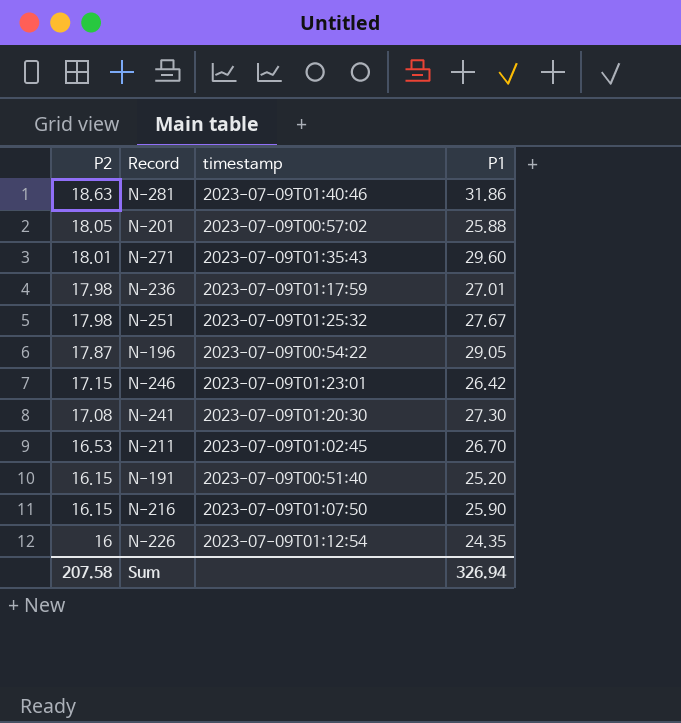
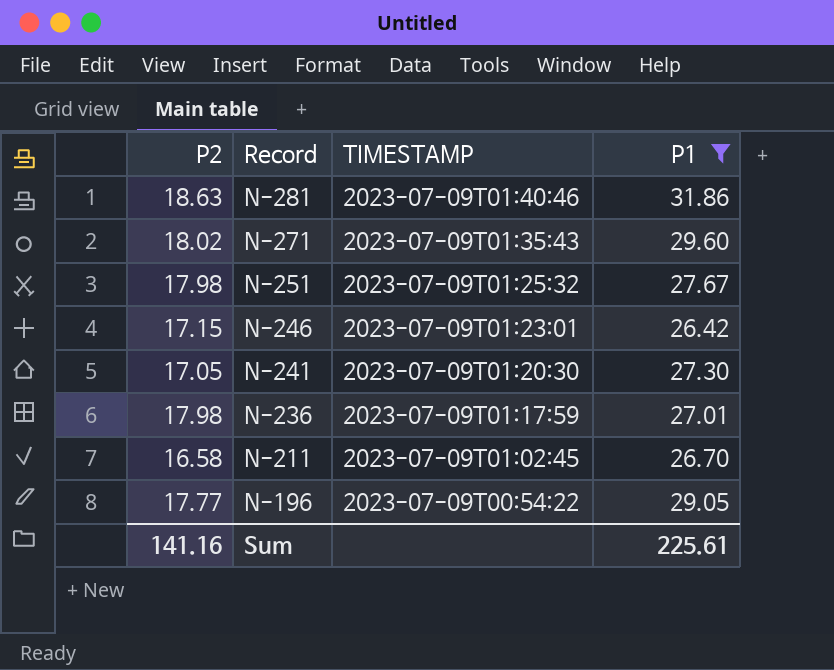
filter: none -> P1 >= 26.42
row order: P2 descending -> Record descending
column name: timestamp -> TIMESTAMP
N-271 | P2: 18.01 -> 18.02
N-241 | P2: 17.08 -> 17.05
N-211 | P2: 16.53 -> 16.58
N-196 | P2: 17.87 -> 17.77
Sum | P2: 207.58 -> 141.16
Sum | P1: 326.94 -> 225.61

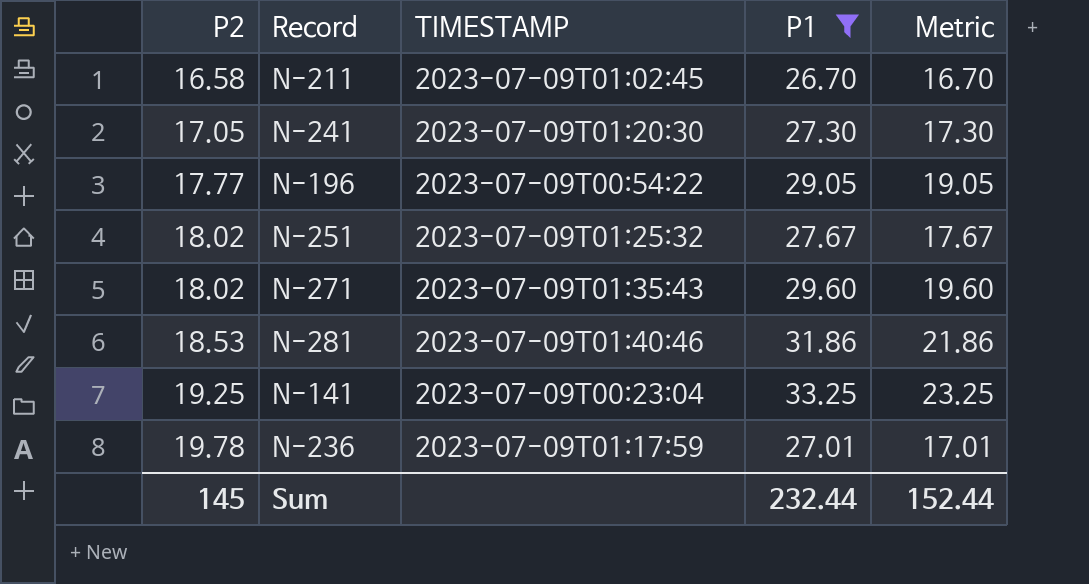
row order: Record descending -> P2 ascending
column Metric | formula: none -> [P1] - 10
row N-246: 17.15 | 2023-07-09T01:23:01 | 26.42 -> none
N-251 | P2: 17.98 -> 18.02
N-281 | P2: 18.63 -> 18.53
row N-141: none -> 19.25 | 2023-07-09T00:23:04 | 33.25 | 23.25
N-236 | P2: 17.98 -> 19.78
Sum | P2: 141.16 -> 145
Sum | P1: 225.61 -> 232.44

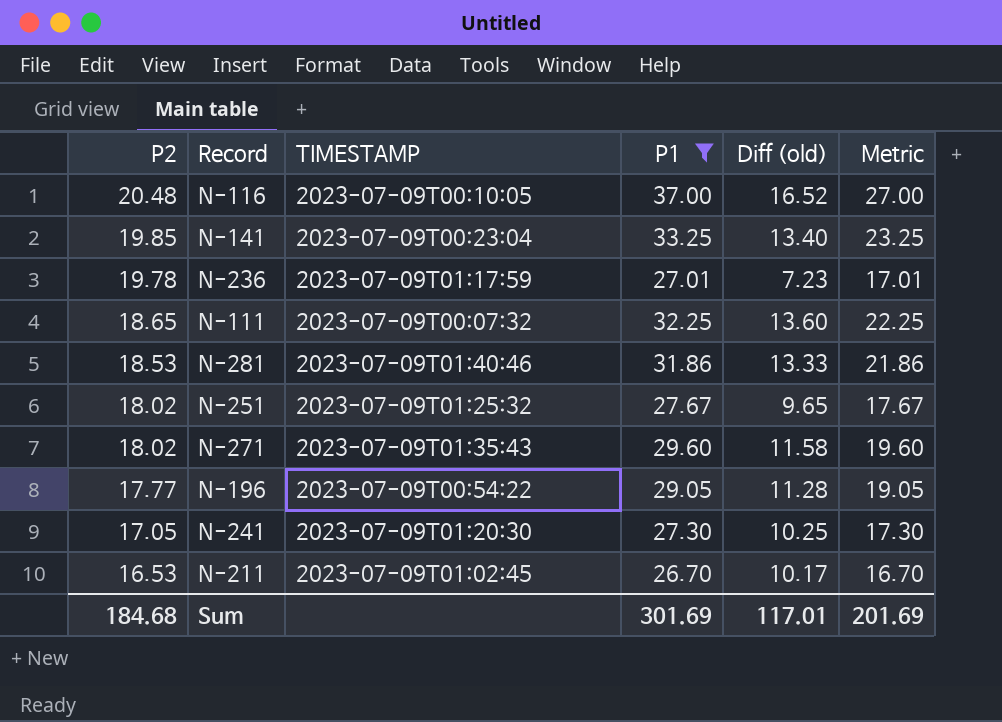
row order: P2 ascending -> P2 descending
column Diff (old) | formula: none -> [P1] - [P2]
row N-116: none -> 20.48 | 2023-07-09T00:10:05 | 37.00 | 16.52 | 27.00
N-141 | P2: 19.25 -> 19.85
row N-111: none -> 18.65 | 2023-07-09T00:07:32 | 32.25 | 13.60 | 22.25
N-211 | P2: 16.58 -> 16.53
Sum | P2: 145 -> 184.68
Sum | P1: 232.44 -> 301.69
Sum | Metric: 152.44 -> 201.69

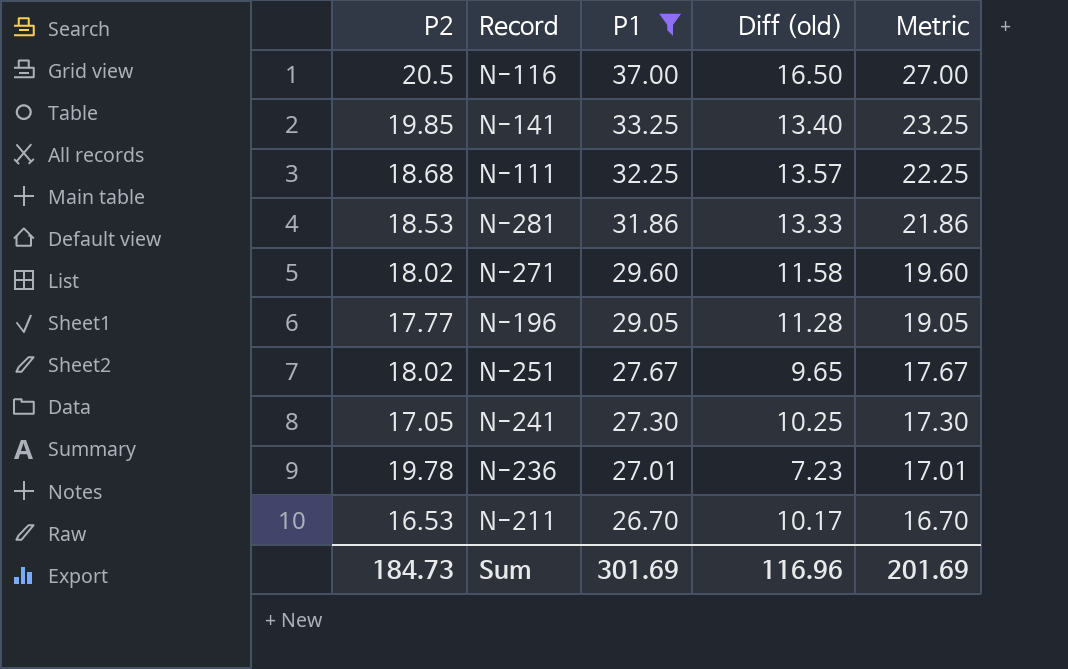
row order: P2 descending -> P1 descending
column TIMESTAMP | position: 3 -> none
N-116 | P2: 20.48 -> 20.5
N-116 | Diff (old): 16.52 -> 16.50
N-111 | P2: 18.65 -> 18.68
N-111 | Diff (old): 13.60 -> 13.57
Sum | P2: 184.68 -> 184.73
Sum | Diff (old): 117.01 -> 116.96

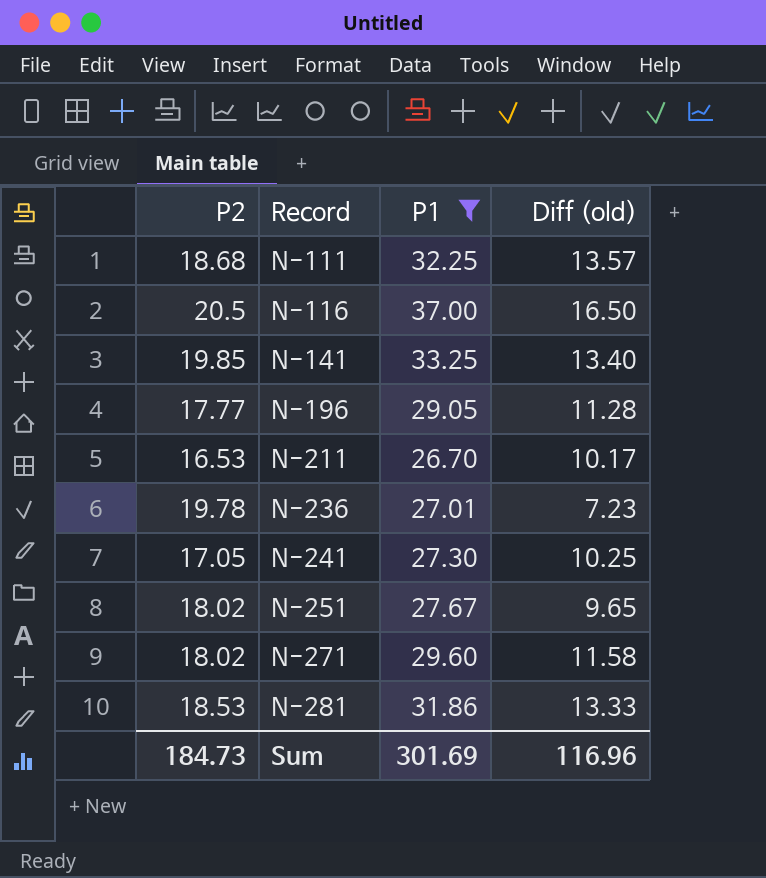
row order: P1 descending -> Record ascending
column Metric | formula: [P1] - 10 -> none

